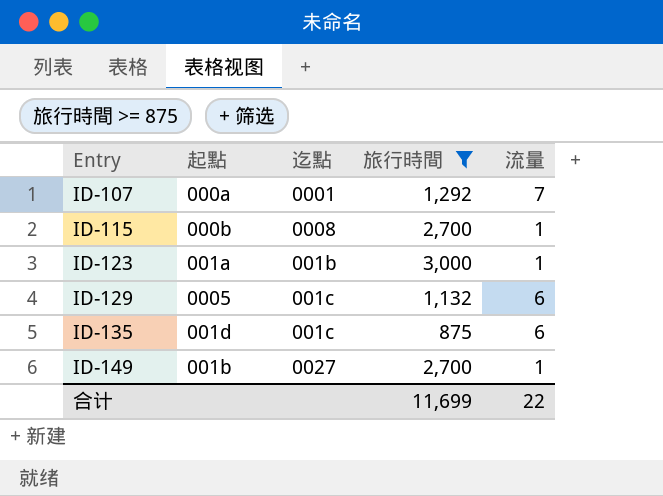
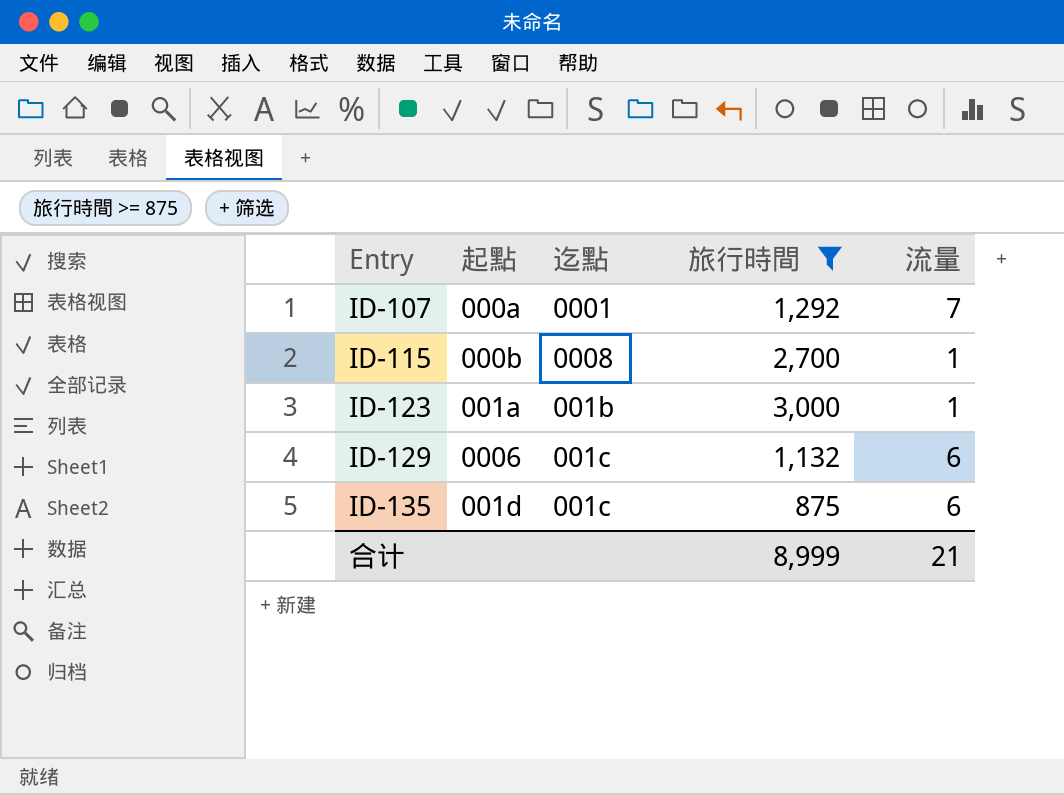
row ID-149: 001b | 0027 | 2,700 | 1 -> none
ID-129 | 起點: 0005 -> 0006
合计 | 旅行時間: 11,699 -> 8,999
合计 | 流量: 22 -> 21

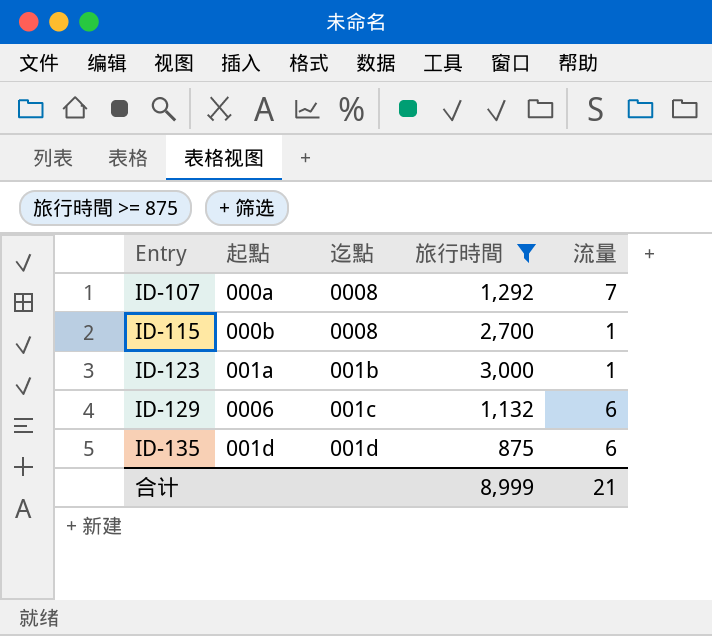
ID-107 | 迄點: 0001 -> 0008
ID-135 | 迄點: 001c -> 001d

